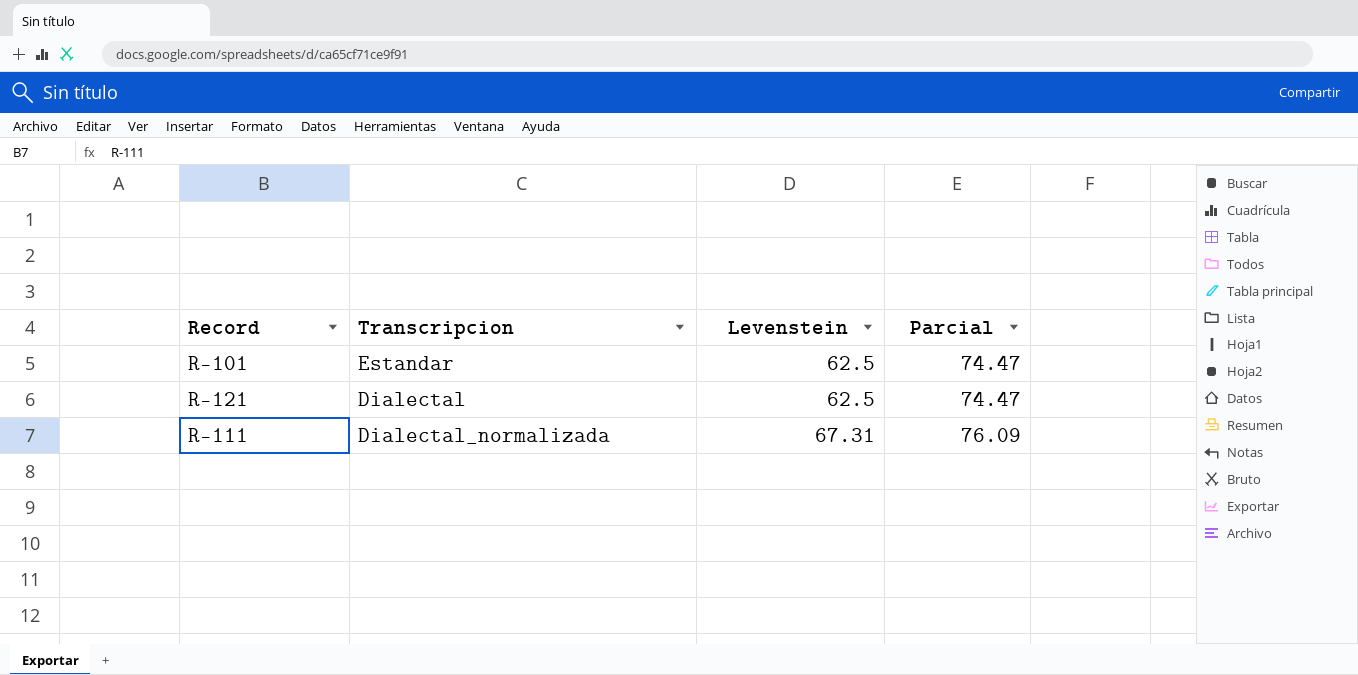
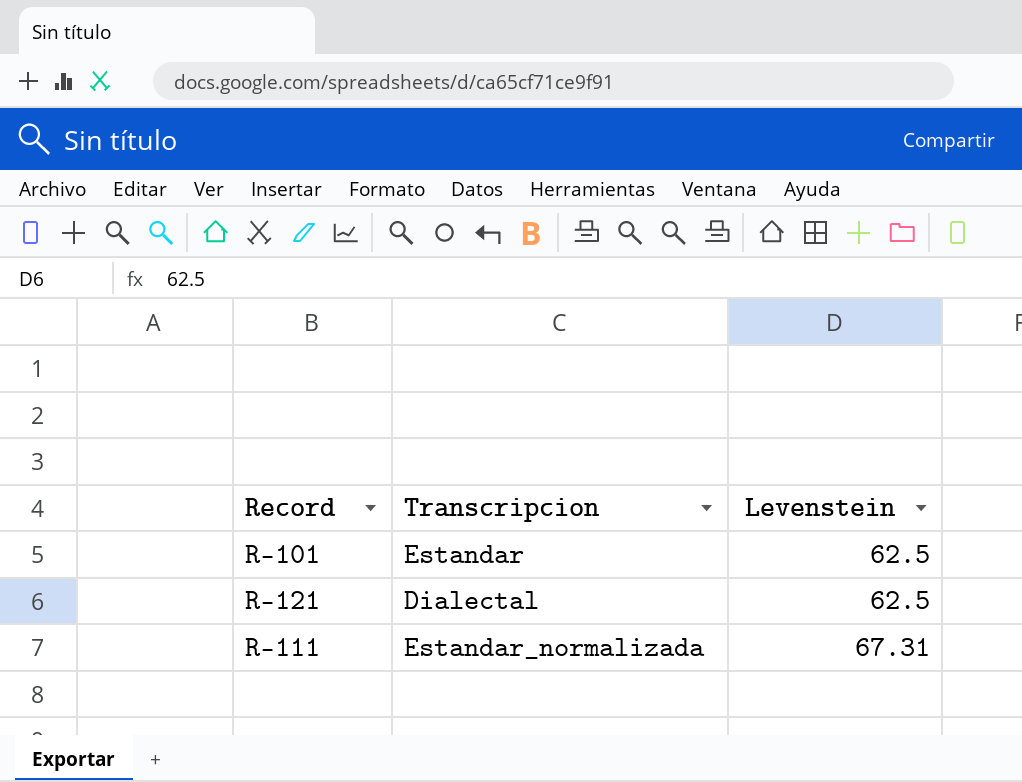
column Parcial | position: 4 -> none
R-111 | Transcripcion: Dialectal_normalizada -> Estandar_normalizada

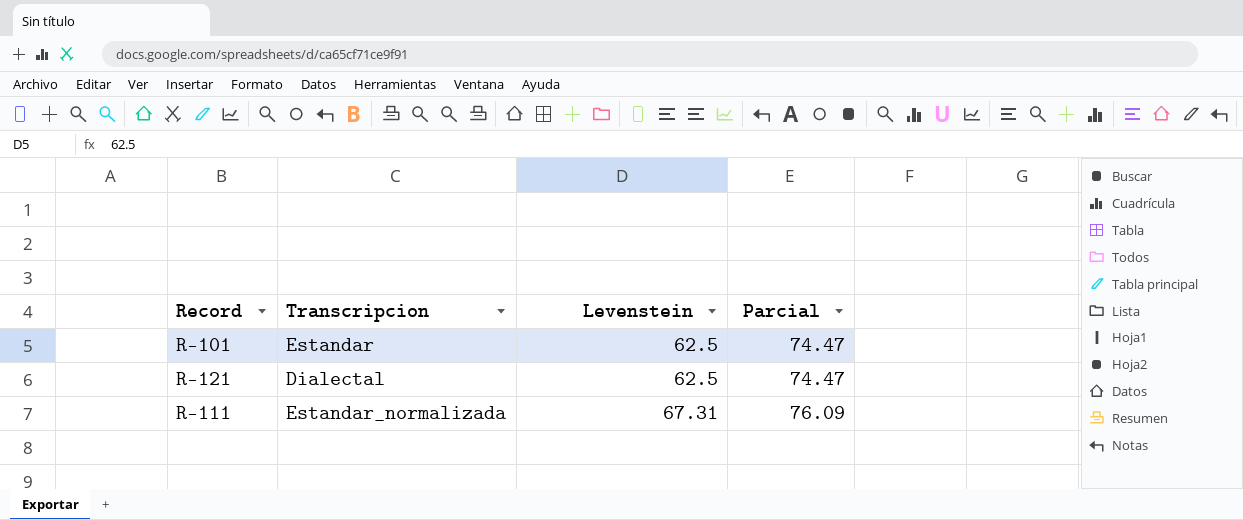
column Parcial | position: none -> 4

